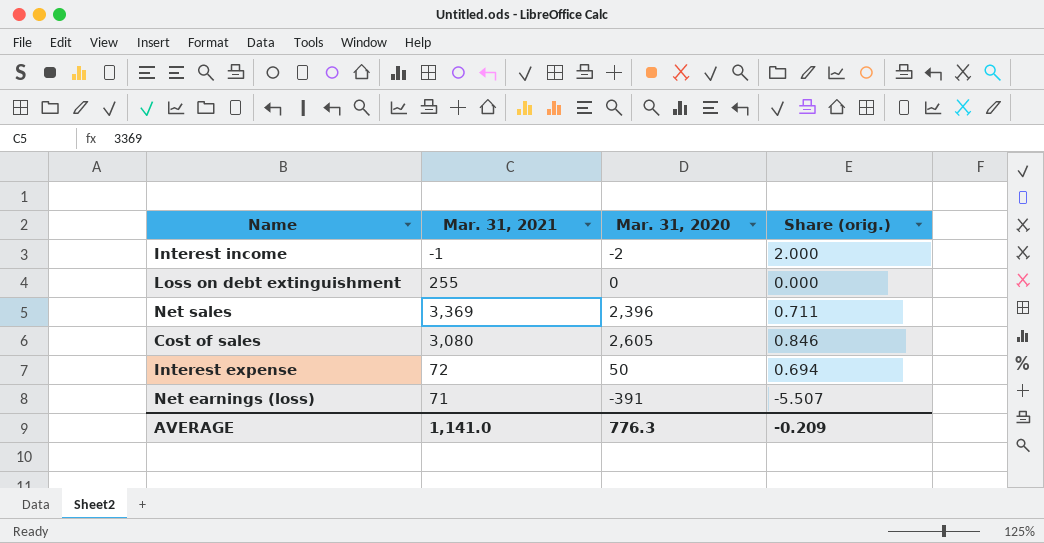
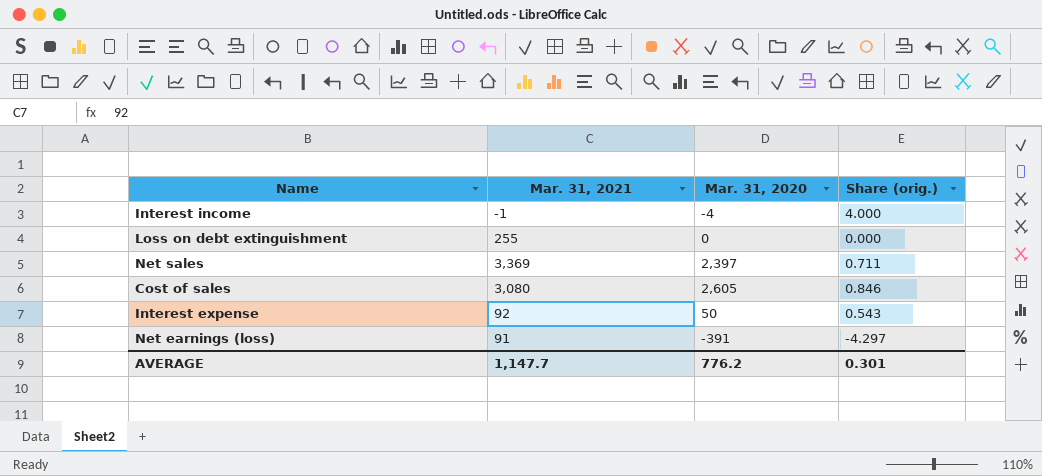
Interest income | Mar. 31, 2020: -2 -> -4
Interest income | Share (orig.): 2.000 -> 4.000
Net sales | Mar. 31, 2020: 2,396 -> 2,397
Interest expense | Mar. 31, 2021: 72 -> 92
Interest expense | Share (orig.): 0.694 -> 0.543
Net earnings (loss) | Mar. 31, 2021: 71 -> 91
Net earnings (loss) | Share (orig.): -5.507 -> -4.297
AVERAGE | Mar. 31, 2021: 1,141.0 -> 1,147.7
AVERAGE | Mar. 31, 2020: 776.3 -> 776.2
AVERAGE | Share (orig.): -0.209 -> 0.301

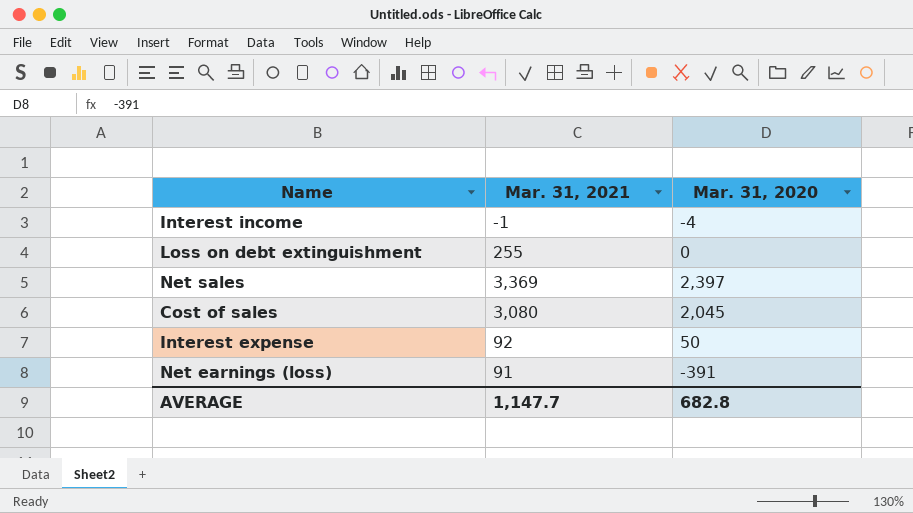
column Share (orig.) | formula: [Mar. 31, 2020] / [Mar. 31, 2021] -> none
Cost of sales | Mar. 31, 2020: 2,605 -> 2,045
AVERAGE | Mar. 31, 2020: 776.2 -> 682.8

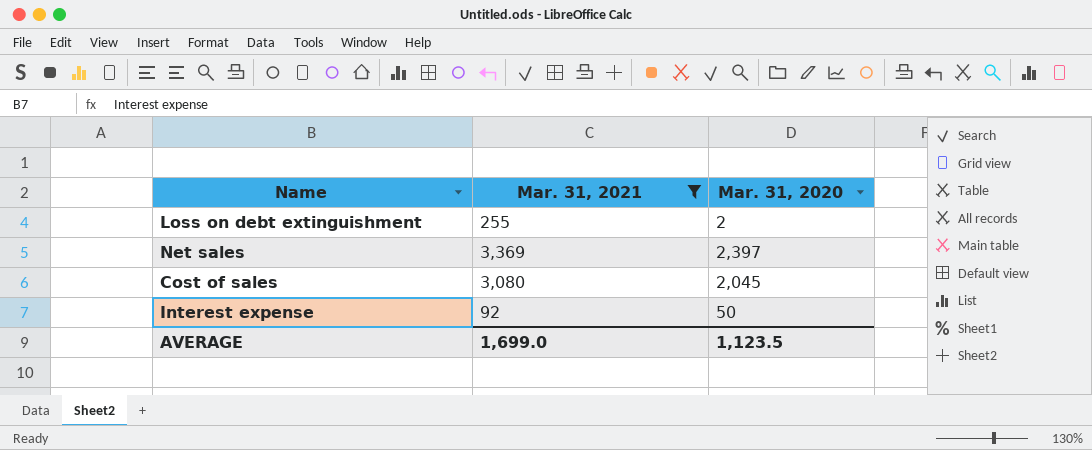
filter: none -> Mar. 31, 2021 >= 92
Loss on debt extinguishment | Mar. 31, 2020: 0 -> 2
AVERAGE | Mar. 31, 2021: 1,147.7 -> 1,699.0
AVERAGE | Mar. 31, 2020: 682.8 -> 1,123.5

